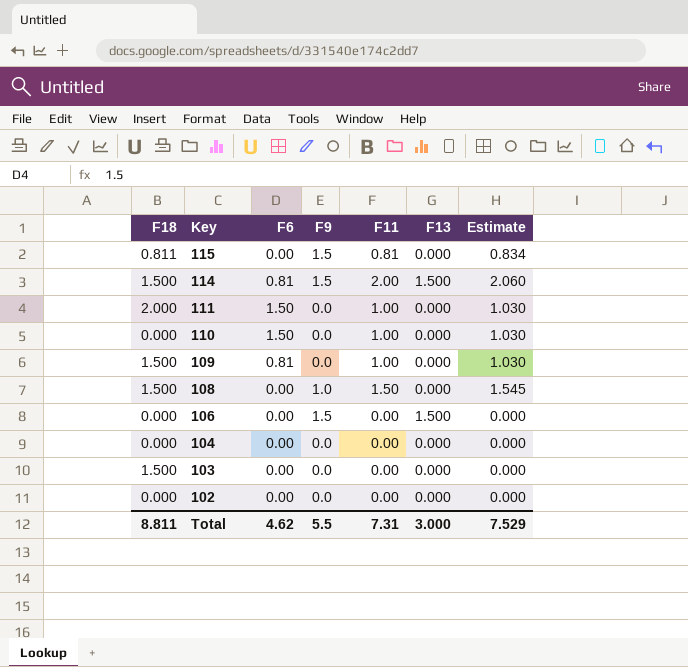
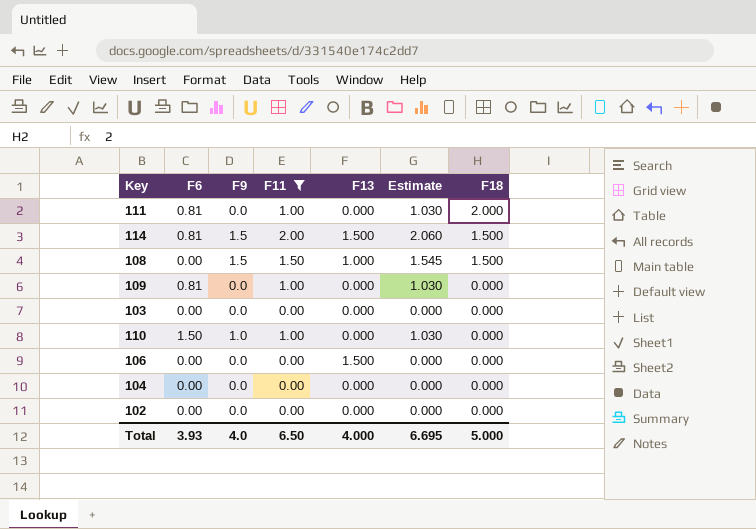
filter: none -> F11 != 0.81
row order: Key descending -> F18 descending
column F18 | position: 1 -> 7
111 | F6: 1.50 -> 0.81
108 | F9: 1.0 -> 1.5
108 | F13: 0.000 -> 1.000
109 | F18: 1.500 -> 0.000
103 | F18: 1.500 -> 0.000
110 | F9: 0.0 -> 1.0
106 | F9: 1.5 -> 0.0
Total | F6: 4.62 -> 3.93
Total | F9: 5.5 -> 4.0
Total | F11: 7.31 -> 6.50
Total | F13: 3.000 -> 4.000
Total | Estimate: 7.529 -> 6.695
Total | F18: 8.811 -> 5.000

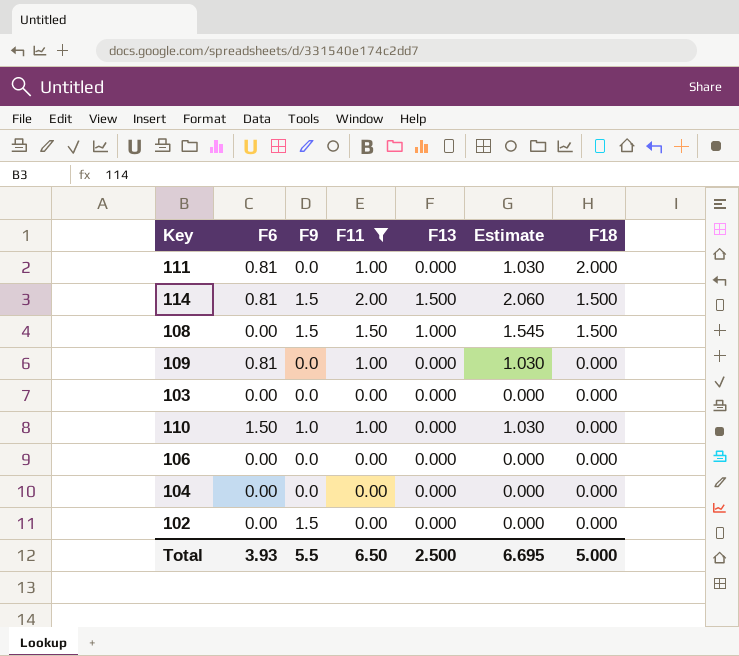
106 | F13: 1.500 -> 0.000
102 | F9: 0.0 -> 1.5
Total | F9: 4.0 -> 5.5
Total | F13: 4.000 -> 2.500

